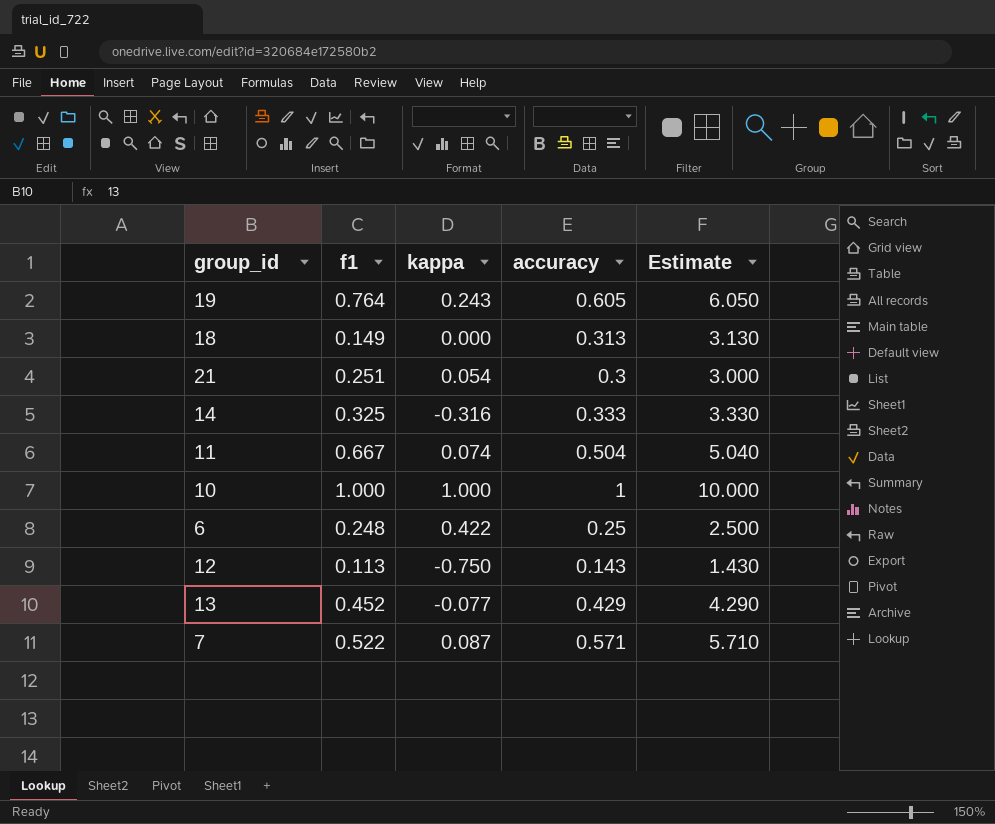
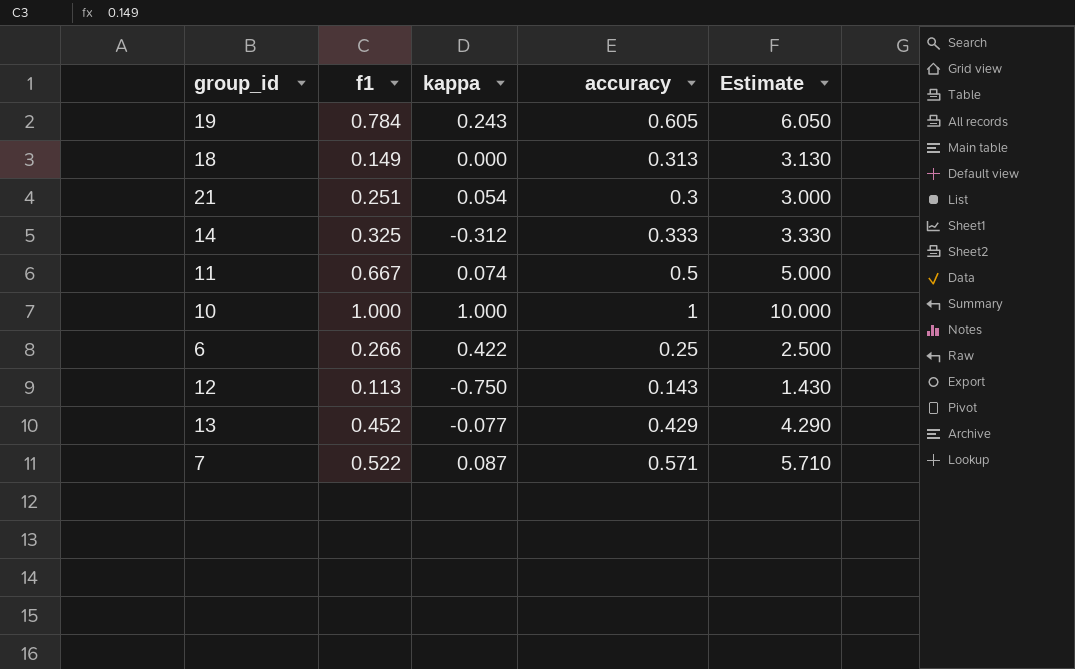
19 | f1: 0.764 -> 0.784
14 | kappa: -0.316 -> -0.312
11 | accuracy: 0.504 -> 0.5
11 | Estimate: 5.040 -> 5.000
6 | f1: 0.248 -> 0.266

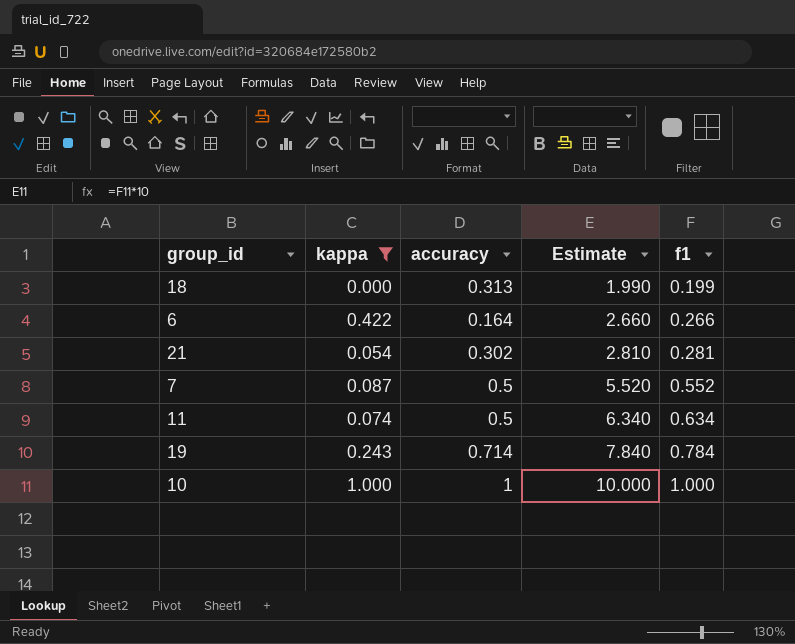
filter: none -> kappa >= 0.000
row order: none -> Estimate ascending
column Estimate | formula: [accuracy] * 10 -> [f1] * 10
column f1 | position: 2 -> 5
18 | f1: 0.149 -> 0.199
6 | accuracy: 0.25 -> 0.164
21 | accuracy: 0.3 -> 0.302
21 | f1: 0.251 -> 0.281
7 | accuracy: 0.571 -> 0.5
7 | f1: 0.522 -> 0.552
11 | f1: 0.667 -> 0.634
19 | accuracy: 0.605 -> 0.714

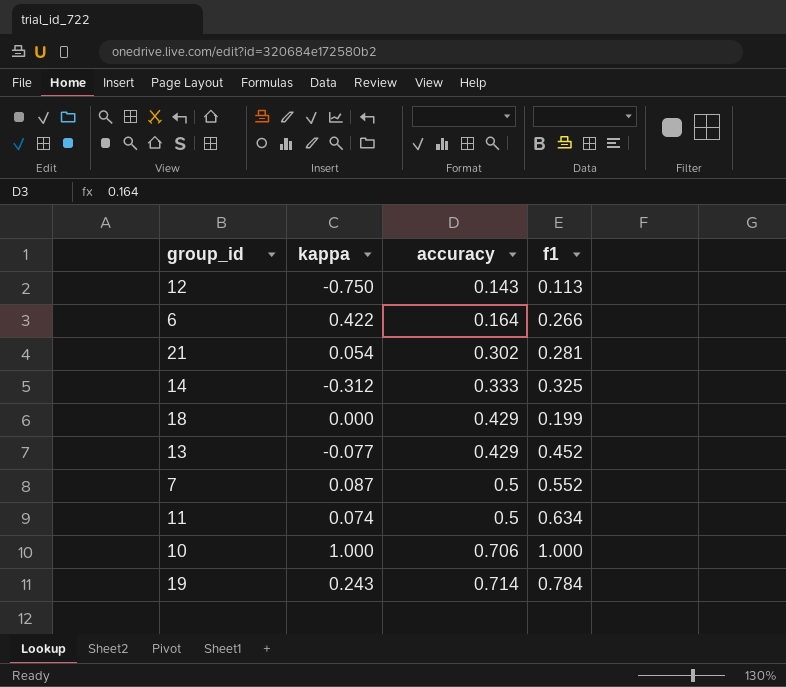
filter: kappa >= 0.000 -> none
row order: Estimate ascending -> accuracy ascending
column Estimate | formula: [f1] * 10 -> none
18 | accuracy: 0.313 -> 0.429
10 | accuracy: 1 -> 0.706

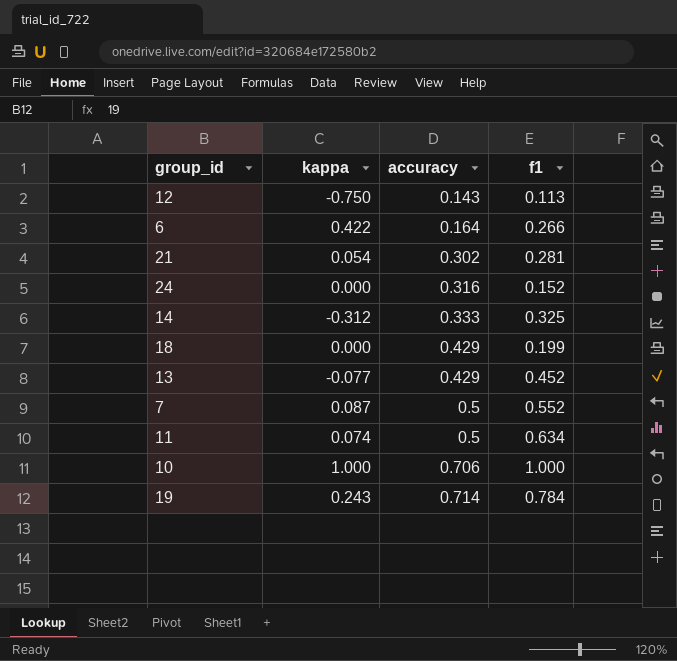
row 24: none -> 0.000 | 0.316 | 0.152

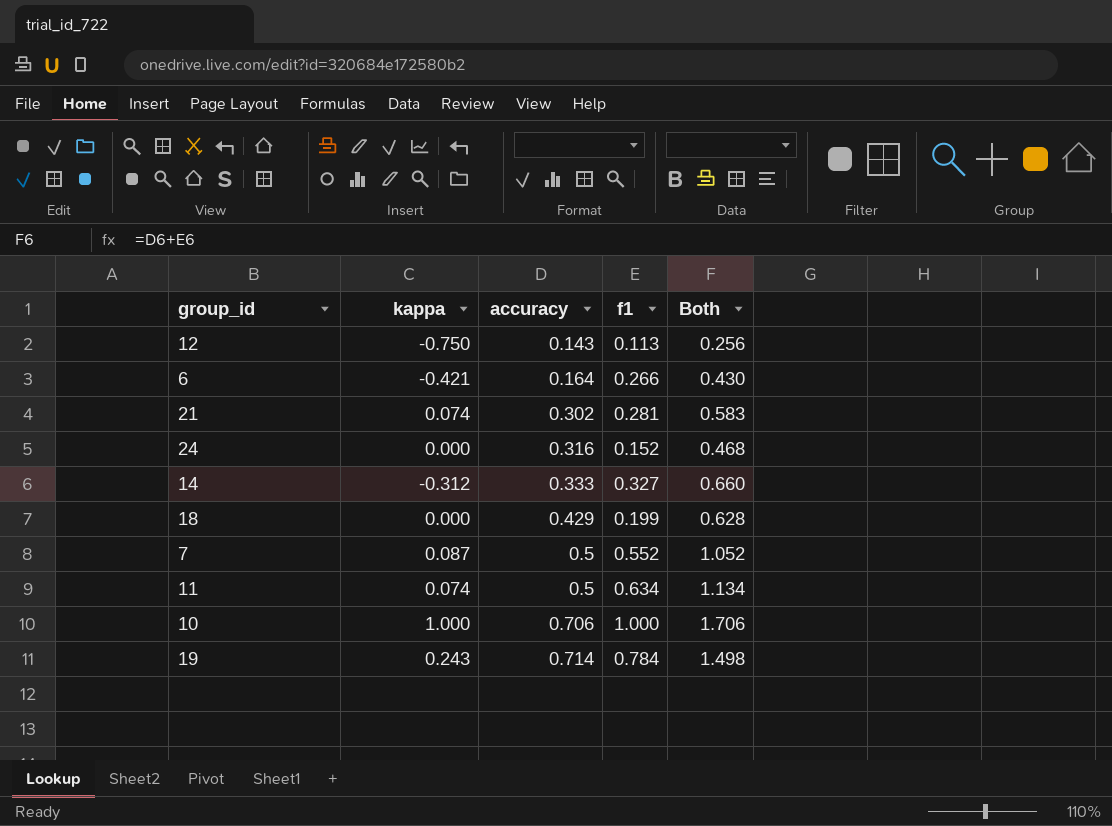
column Both | formula: none -> [accuracy] + [f1]
row 13: -0.077 | 0.429 | 0.452 -> none
6 | kappa: 0.422 -> -0.421
21 | kappa: 0.054 -> 0.074
14 | f1: 0.325 -> 0.327

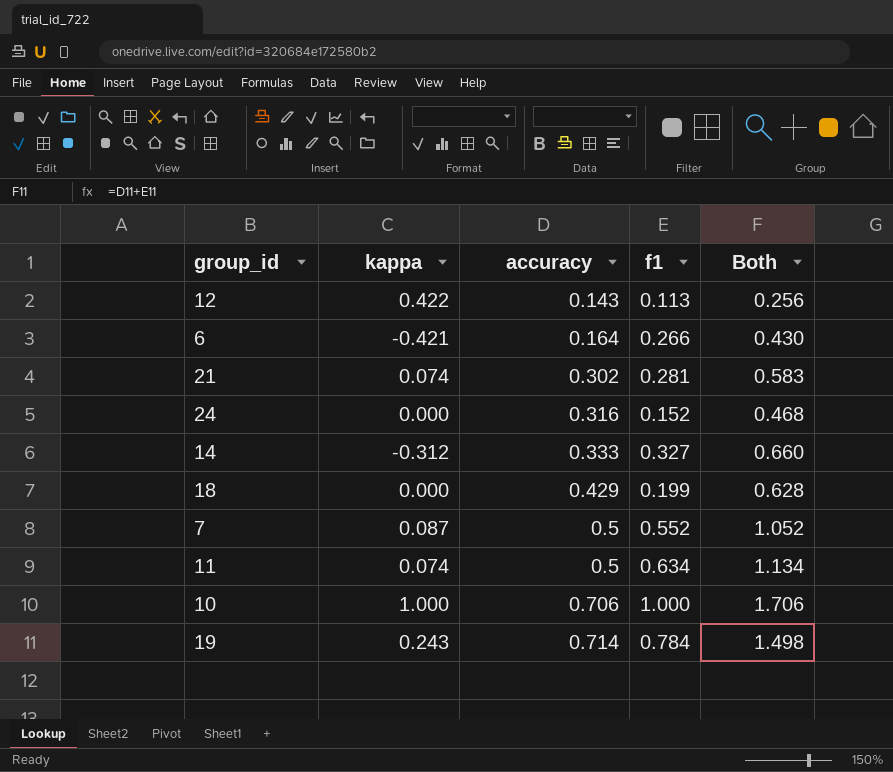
12 | kappa: -0.750 -> 0.422

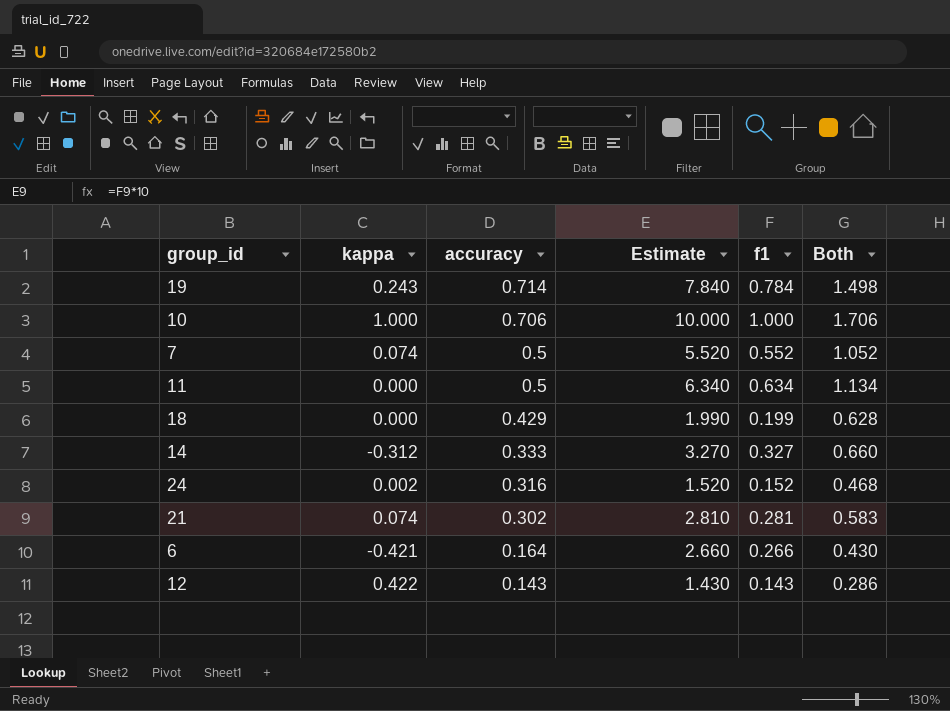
row order: accuracy ascending -> accuracy descending
column Estimate | formula: none -> [f1] * 10
7 | kappa: 0.087 -> 0.074
11 | kappa: 0.074 -> 0.000
24 | kappa: 0.000 -> 0.002
12 | f1: 0.113 -> 0.143
12 | Both: 0.256 -> 0.286

